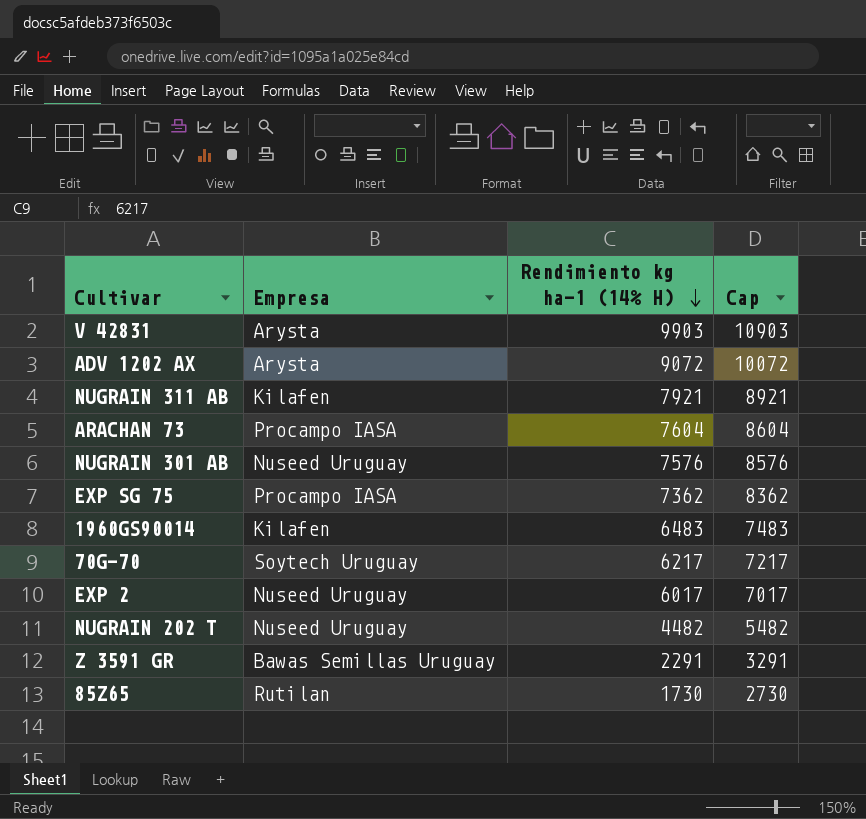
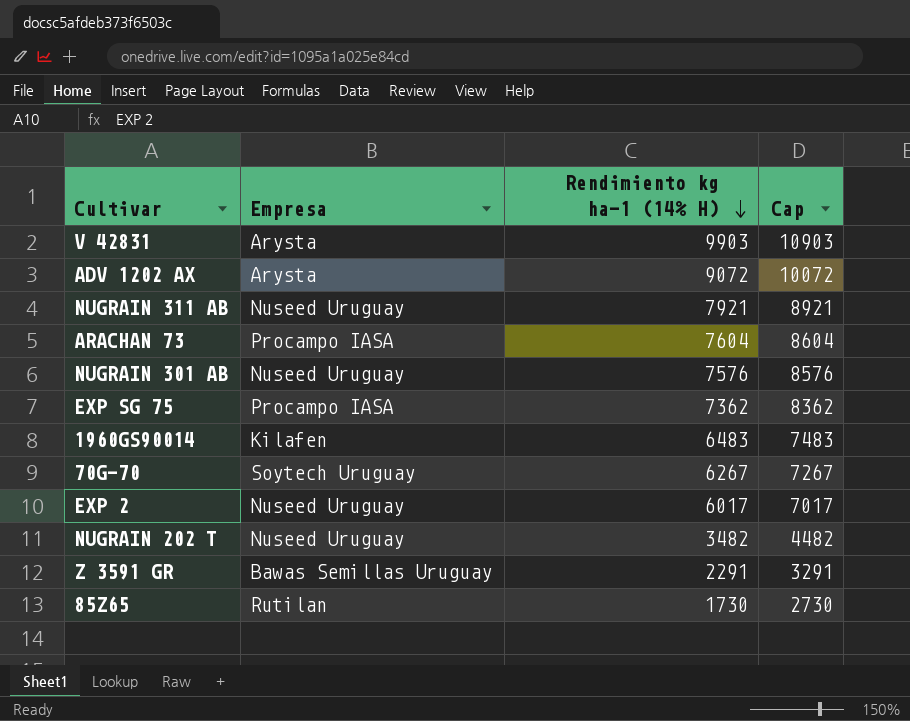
NUGRAIN 311 AB | Empresa: Kilafen -> Nuseed Uruguay
70G-70 | Rendimiento kg ha-1 (14% H): 6217 -> 6267
70G-70 | Cap: 7217 -> 7267
NUGRAIN 202 T | Rendimiento kg ha-1 (14% H): 4482 -> 3482
NUGRAIN 202 T | Cap: 5482 -> 4482

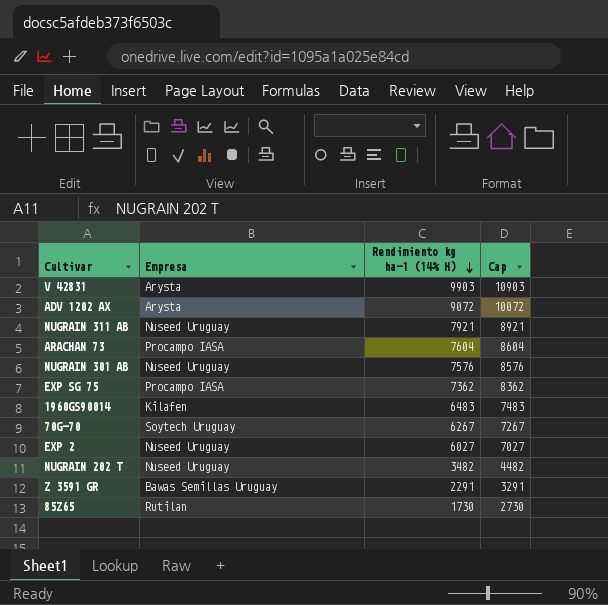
EXP 2 | Rendimiento kg ha-1 (14% H): 6017 -> 6027
EXP 2 | Cap: 7017 -> 7027

